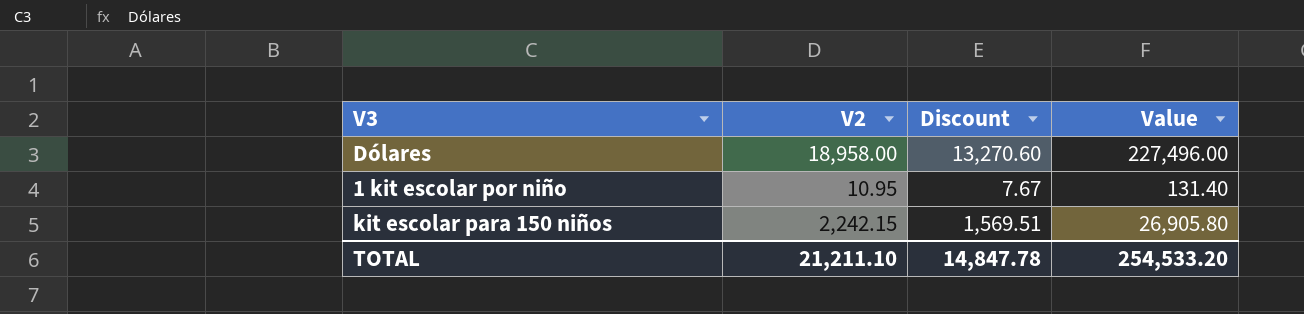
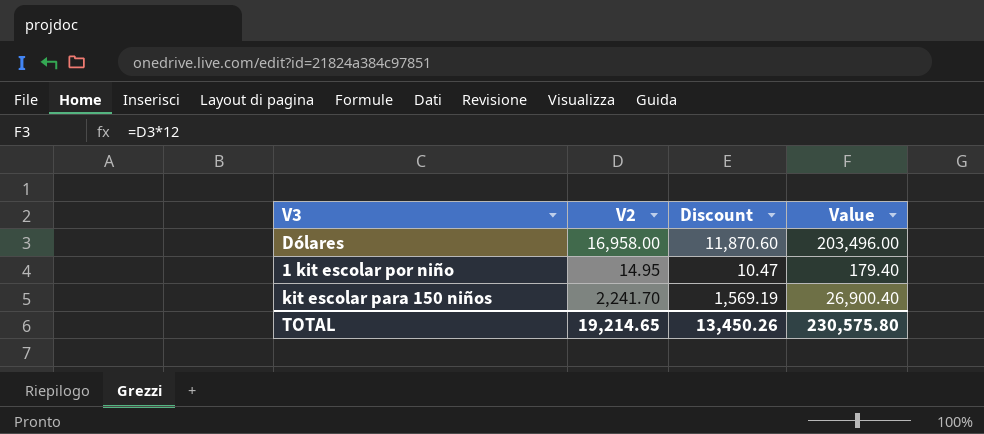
Dólares | V2: 18,958.00 -> 16,958.00
Dólares | Discount: 13,270.60 -> 11,870.60
Dólares | Value: 227,496.00 -> 203,496.00
1 kit escolar por niño | V2: 10.95 -> 14.95
1 kit escolar por niño | Discount: 7.67 -> 10.47
1 kit escolar por niño | Value: 131.40 -> 179.40
kit escolar para 150 niños | V2: 2,242.15 -> 2,241.70
kit escolar para 150 niños | Discount: 1,569.51 -> 1,569.19
kit escolar para 150 niños | Value: 26,905.80 -> 26,900.40
TOTAL | V2: 21,211.10 -> 19,214.65
TOTAL | Discount: 14,847.78 -> 13,450.26
TOTAL | Value: 254,533.20 -> 230,575.80

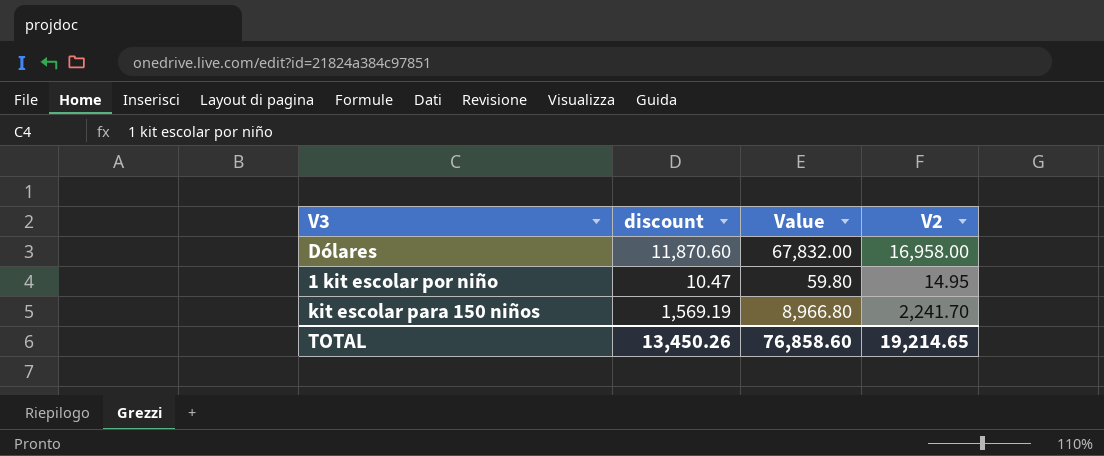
column name: Discount -> discount
column Value | formula: [V2] * 12 -> [V2] * 4
column V2 | position: 2 -> 4
TOTAL | Value: 230,575.80 -> 76,858.60

